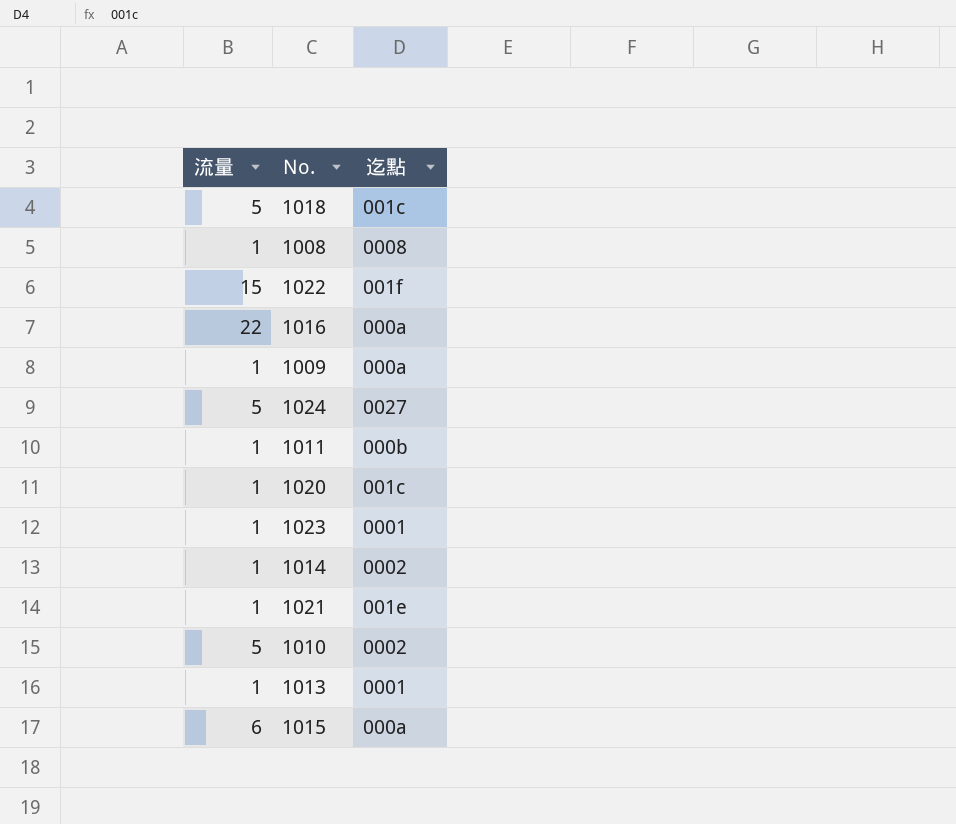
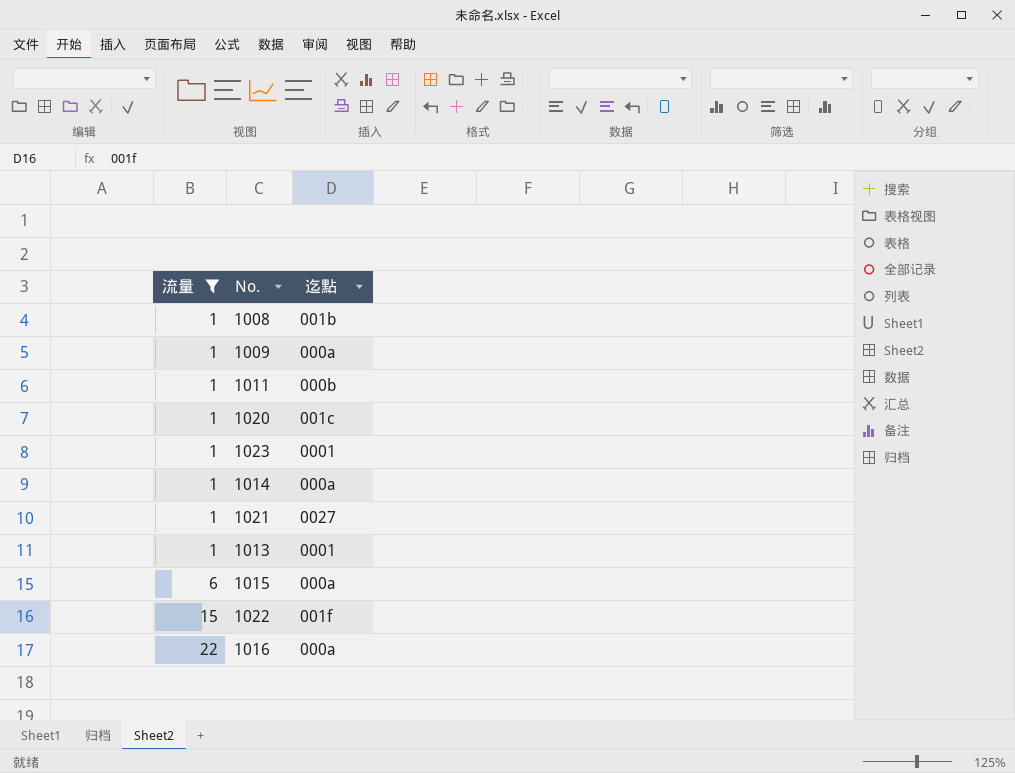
filter: none -> 流量 != 5
row order: none -> 流量 ascending
1008 | 迄點: 0008 -> 001b
1014 | 迄點: 0002 -> 000a
1021 | 迄點: 001e -> 0027

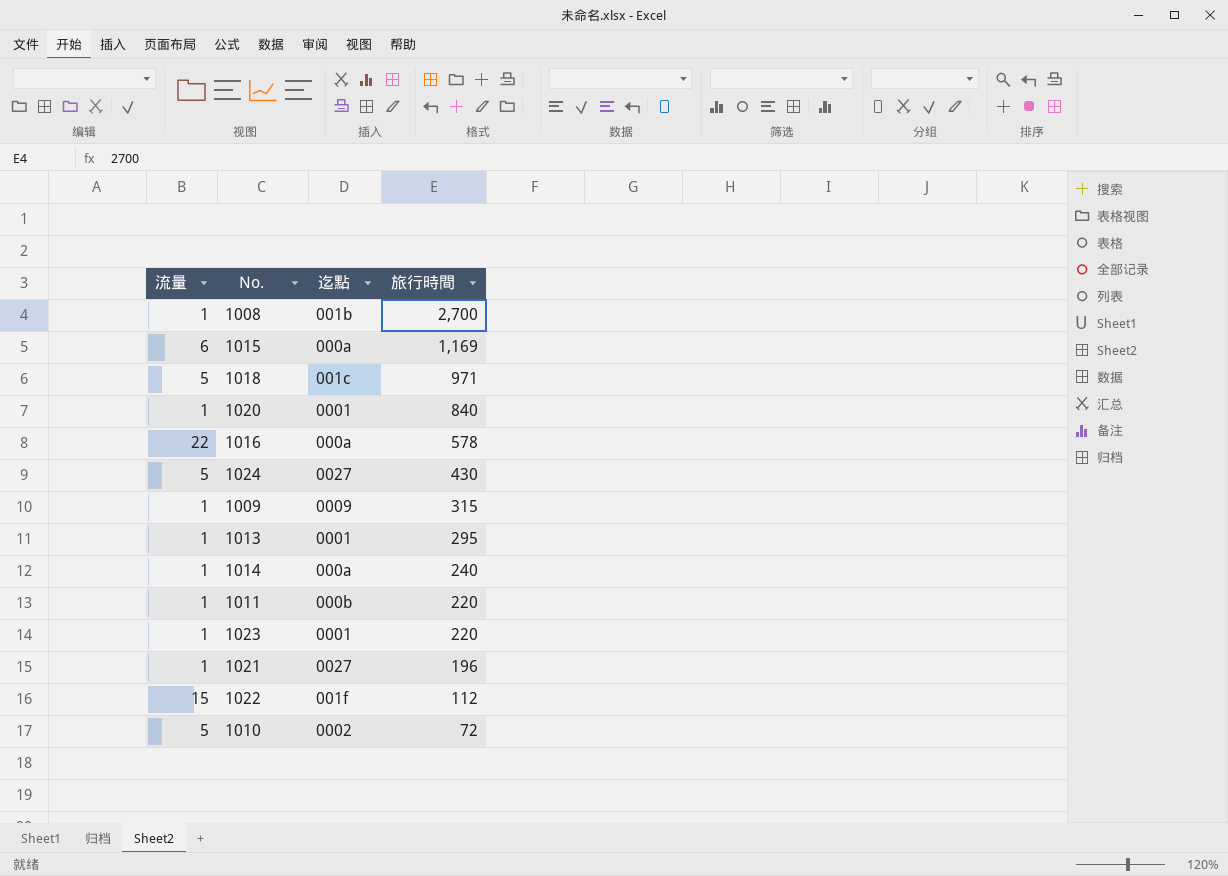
filter: 流量 != 5 -> none
row order: 流量 ascending -> 旅行時間 descending
column 旅行時間 | position: none -> 4
1020 | 迄點: 001c -> 0001
1009 | 迄點: 000a -> 0009

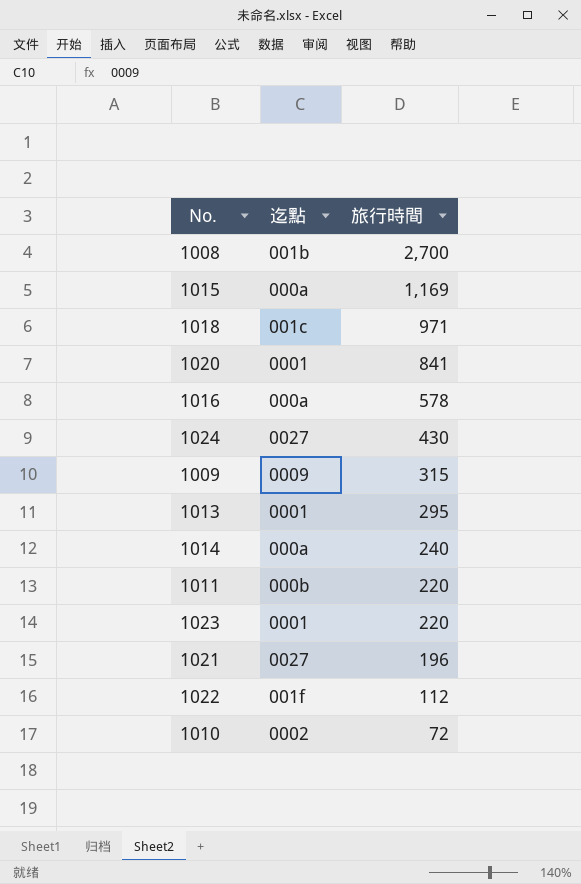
column 流量 | position: 1 -> none
1020 | 旅行時間: 840 -> 841

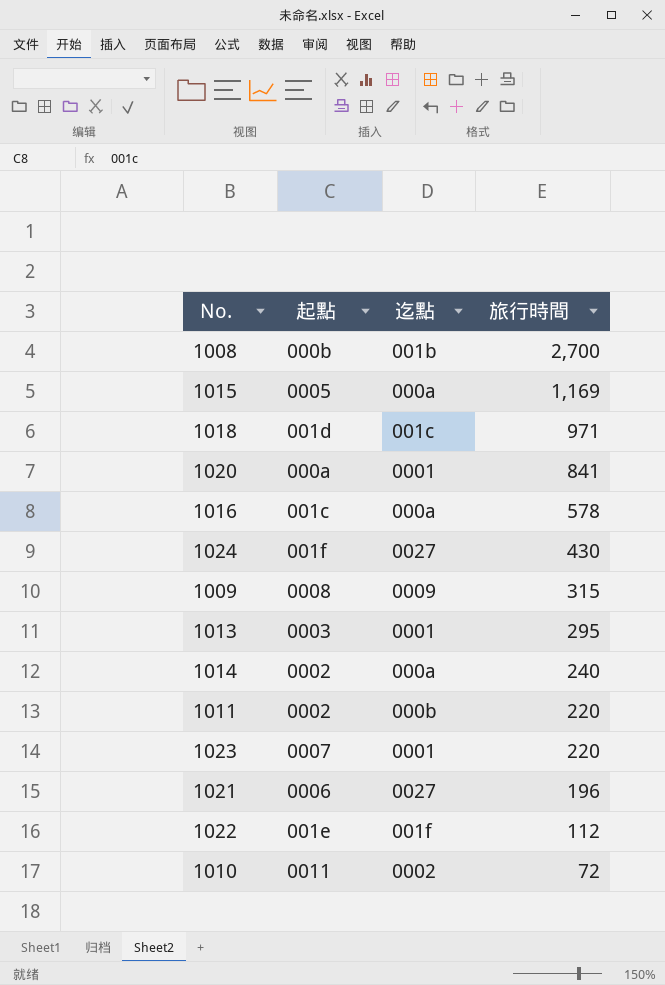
column 起點 | position: none -> 2

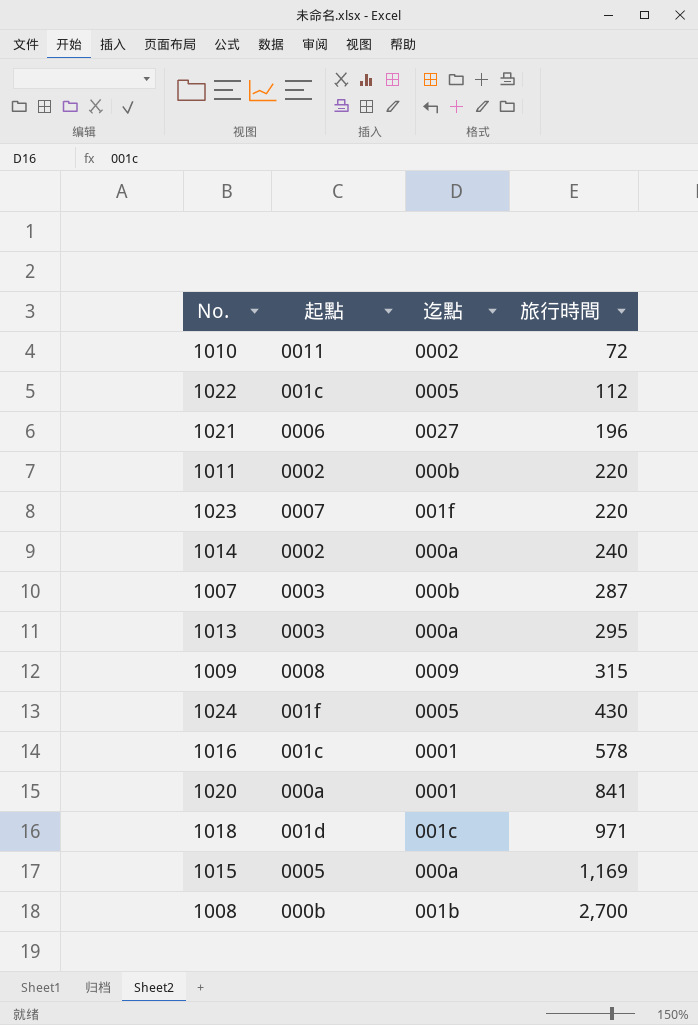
row order: 旅行時間 descending -> 旅行時間 ascending
1022 | 起點: 001e -> 001c
1022 | 迄點: 001f -> 0005
1023 | 迄點: 0001 -> 001f
row 1007: none -> 0003 | 000b | 287
1013 | 迄點: 0001 -> 000a
1024 | 迄點: 0027 -> 0005
1016 | 迄點: 000a -> 0001

